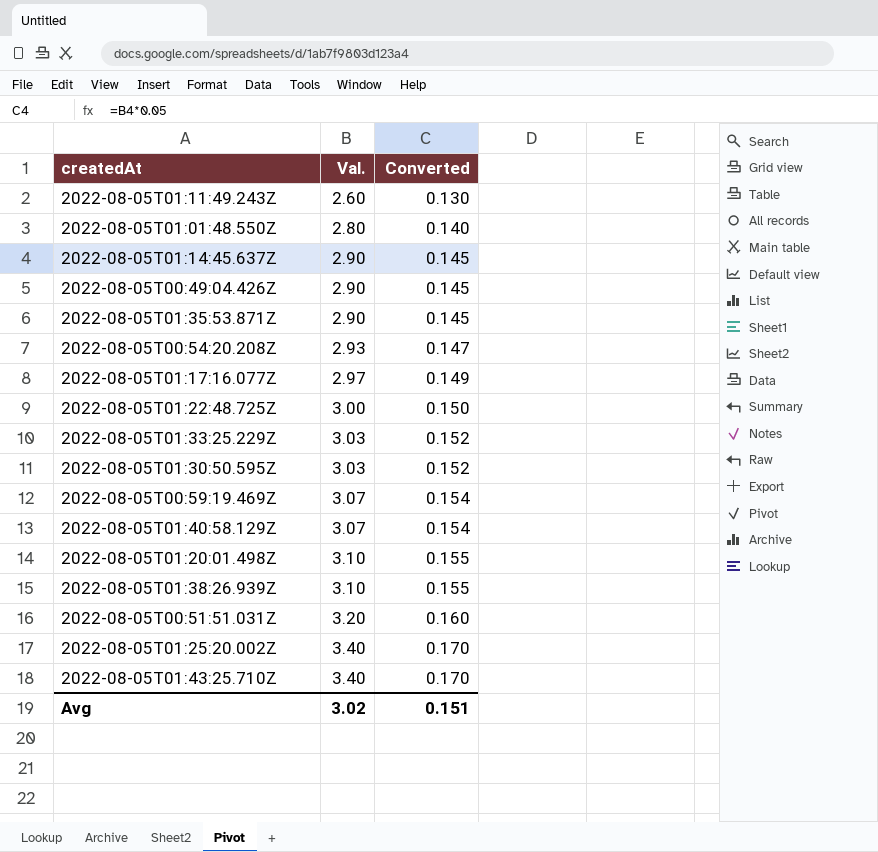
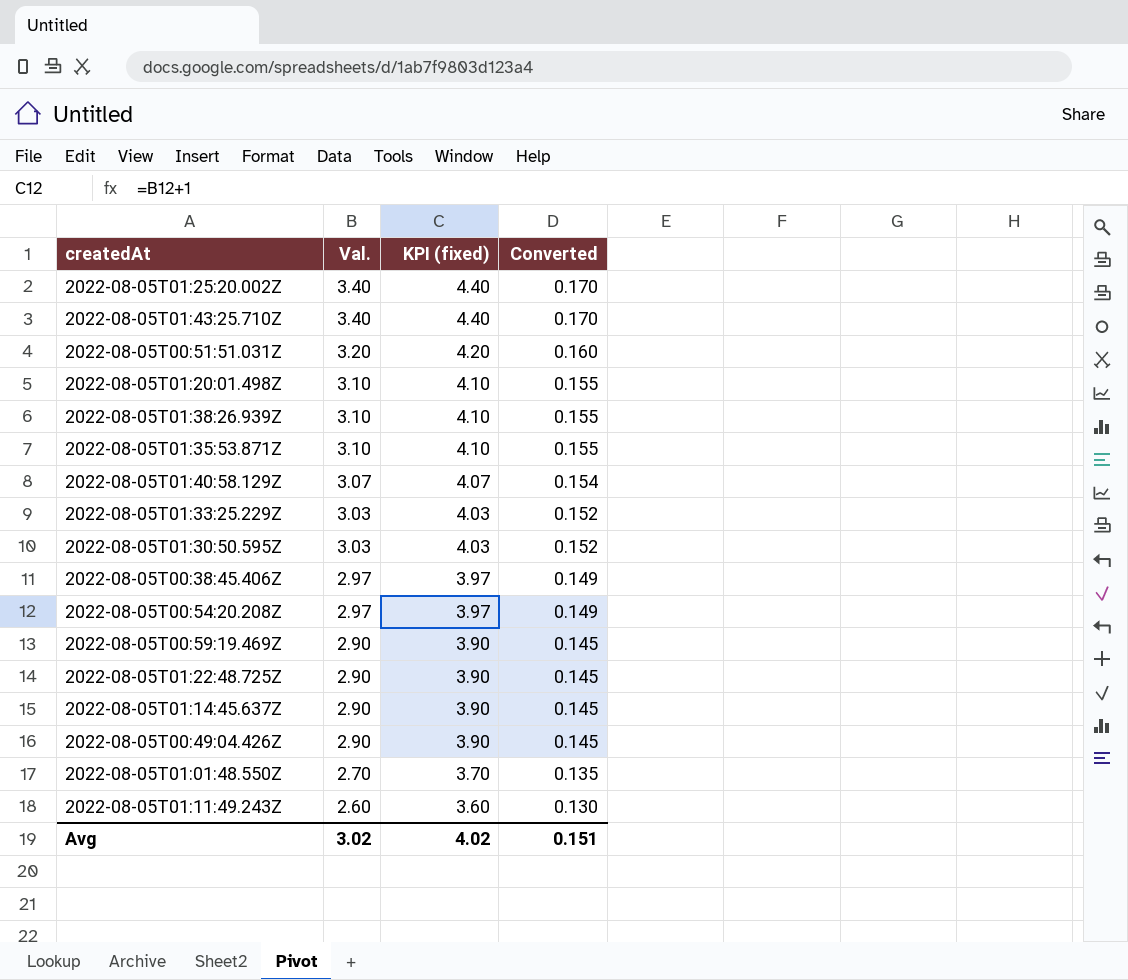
row order: Val. ascending -> Val. descending
column KPI (fixed) | formula: none -> [Val.] + 1
row 2022-08-05T01:17:16.077Z: 2.97 | 0.149 -> none
2022-08-05T01:35:53.871Z | Val.: 2.90 -> 3.10
2022-08-05T01:35:53.871Z | Converted: 0.145 -> 0.155
row 2022-08-05T00:38:45.406Z: none -> 2.97 | 3.97 | 0.149
2022-08-05T00:54:20.208Z | Val.: 2.93 -> 2.97
2022-08-05T00:54:20.208Z | Converted: 0.147 -> 0.149
2022-08-05T00:59:19.469Z | Val.: 3.07 -> 2.90
2022-08-05T00:59:19.469Z | Converted: 0.154 -> 0.145
2022-08-05T01:22:48.725Z | Val.: 3.00 -> 2.90
2022-08-05T01:22:48.725Z | Converted: 0.150 -> 0.145
2022-08-05T01:01:48.550Z | Val.: 2.80 -> 2.70
2022-08-05T01:01:48.550Z | Converted: 0.140 -> 0.135

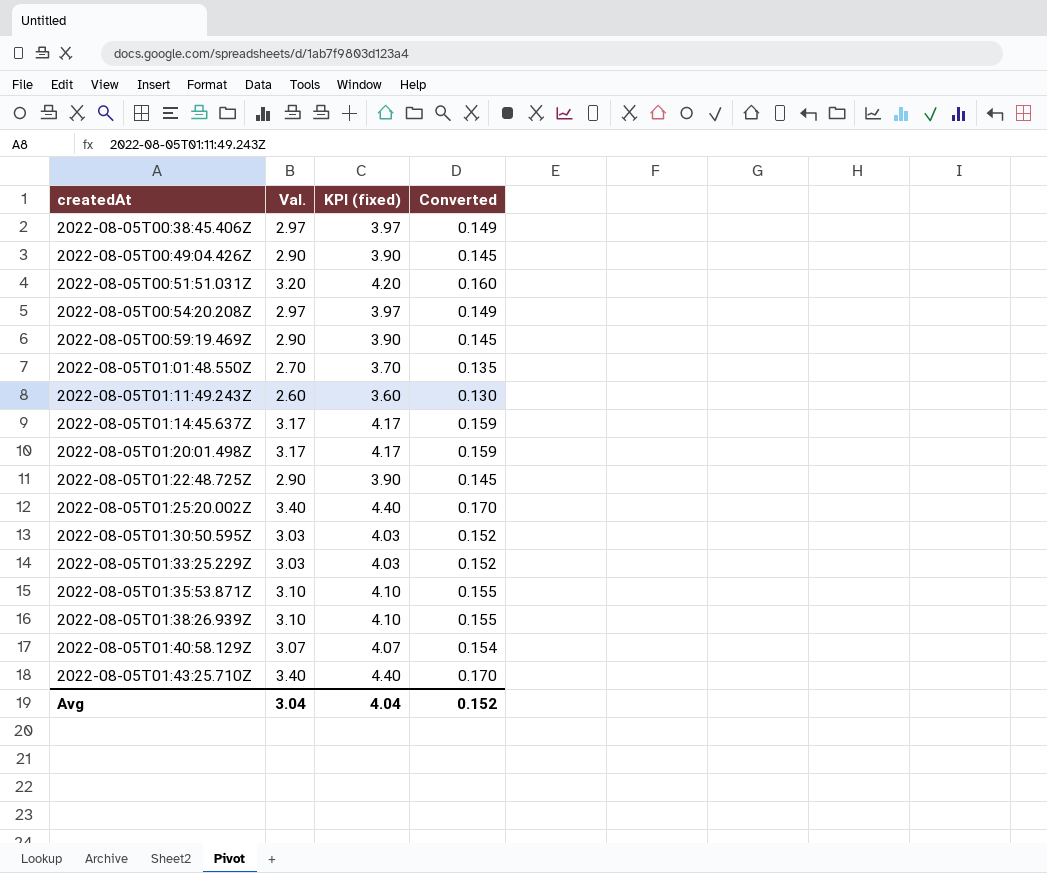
row order: Val. descending -> createdAt ascending
2022-08-05T01:14:45.637Z | Val.: 2.90 -> 3.17
2022-08-05T01:14:45.637Z | KPI (fixed): 3.90 -> 4.17
2022-08-05T01:14:45.637Z | Converted: 0.145 -> 0.159
2022-08-05T01:20:01.498Z | Val.: 3.10 -> 3.17
2022-08-05T01:20:01.498Z | KPI (fixed): 4.10 -> 4.17
2022-08-05T01:20:01.498Z | Converted: 0.155 -> 0.159
Avg | Val.: 3.02 -> 3.04
Avg | KPI (fixed): 4.02 -> 4.04
Avg | Converted: 0.151 -> 0.152

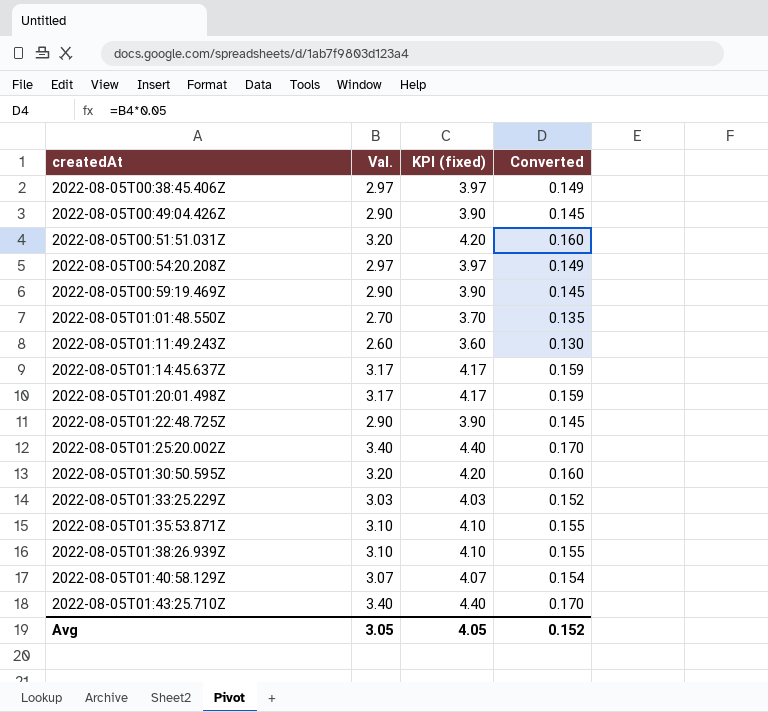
2022-08-05T01:30:50.595Z | Val.: 3.03 -> 3.20
2022-08-05T01:30:50.595Z | KPI (fixed): 4.03 -> 4.20
2022-08-05T01:30:50.595Z | Converted: 0.152 -> 0.160
Avg | Val.: 3.04 -> 3.05
Avg | KPI (fixed): 4.04 -> 4.05

